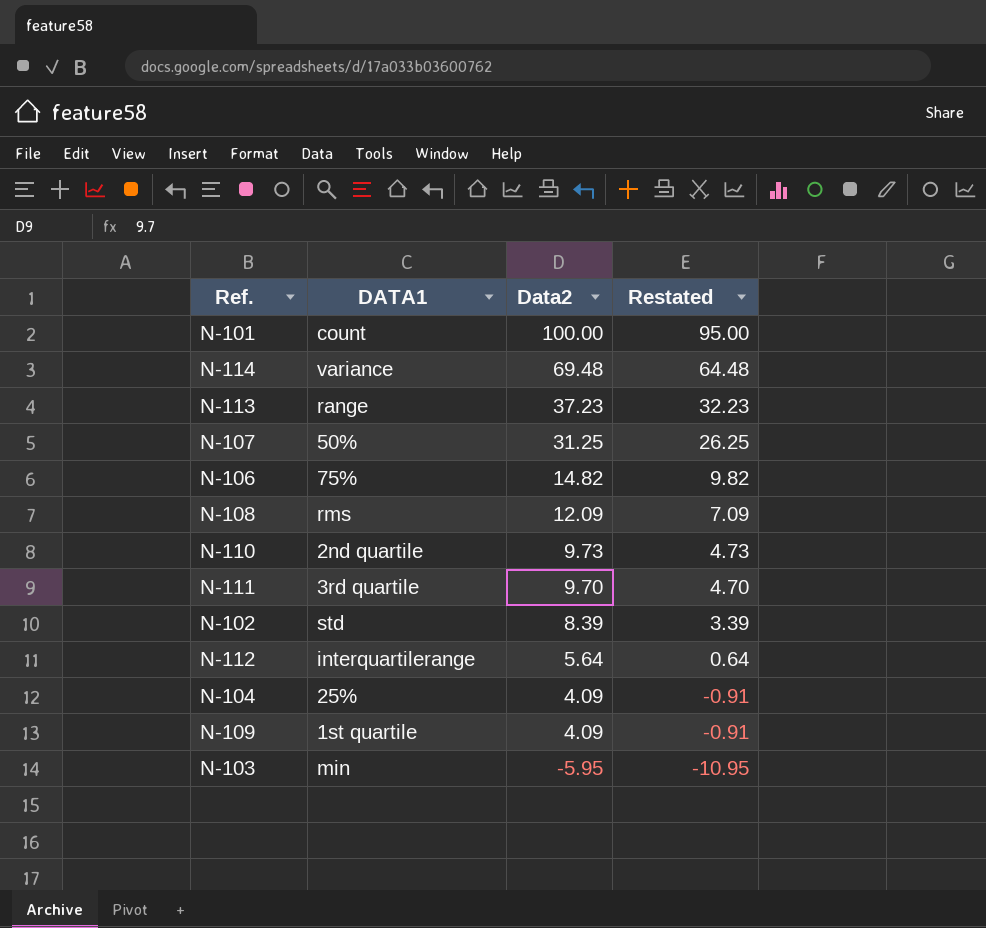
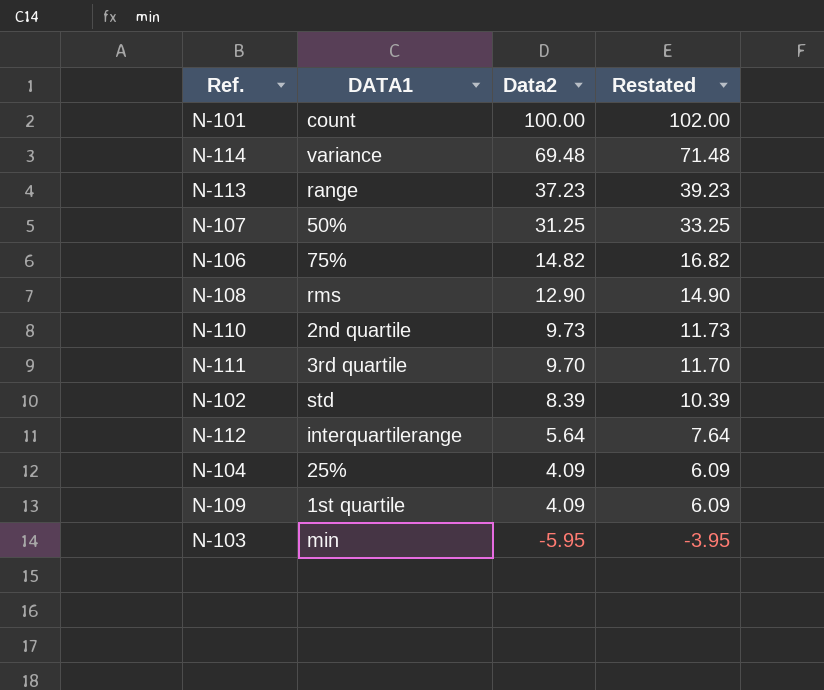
column Restated | formula: [Data2] - 5 -> [Data2] + 2
N-108 | Data2: 12.09 -> 12.90

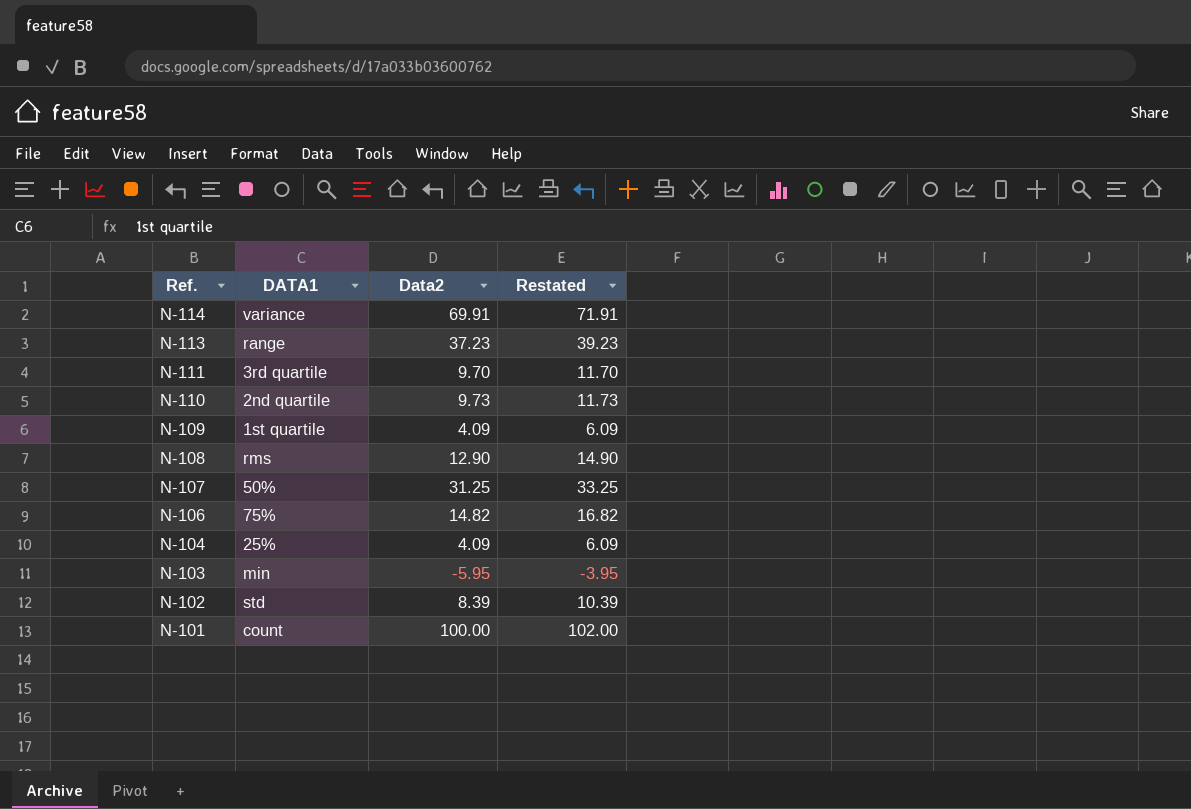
row order: Data2 descending -> Ref. descending
row N-112: interquartilerange | 5.64 | 7.64 -> none
N-114 | Data2: 69.48 -> 69.91
N-114 | Restated: 71.48 -> 71.91

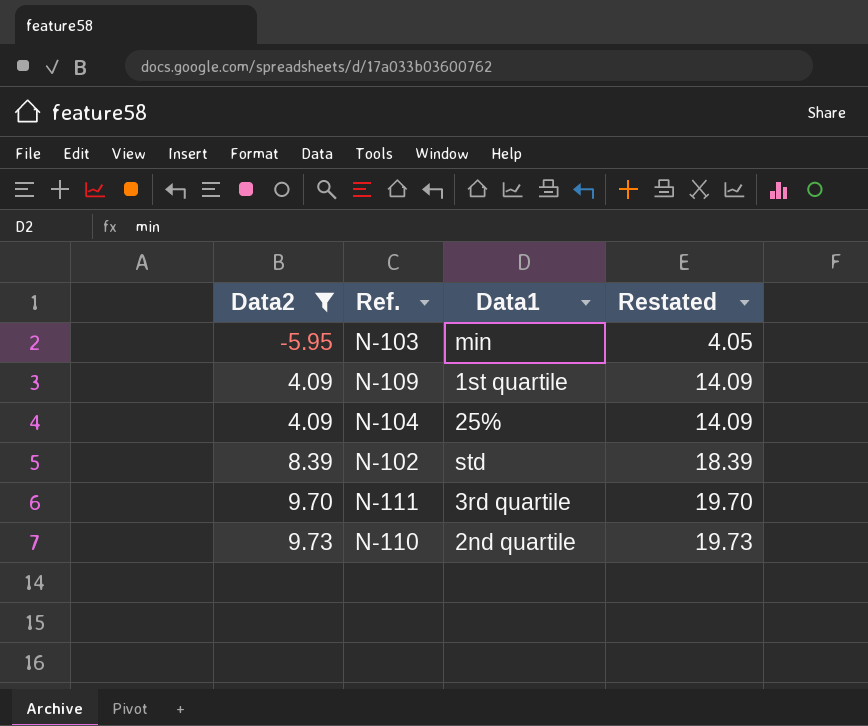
filter: none -> Data2 <= 9.73
row order: Ref. descending -> Data2 ascending
column Data2 | position: 3 -> 1
column name: DATA1 -> Data1
column Restated | formula: [Data2] + 2 -> [Data2] + 10

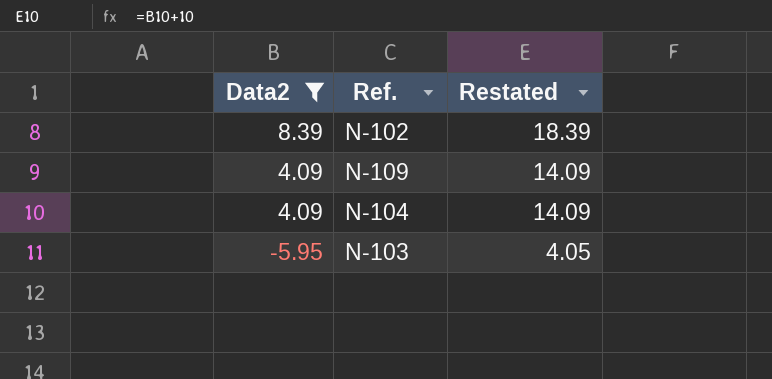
row order: Data2 ascending -> Data2 descending
column Data1 | position: 3 -> none
row N-111: 9.70 | 3rd quartile | 19.70 -> none
row N-110: 9.73 | 2nd quartile | 19.73 -> none

